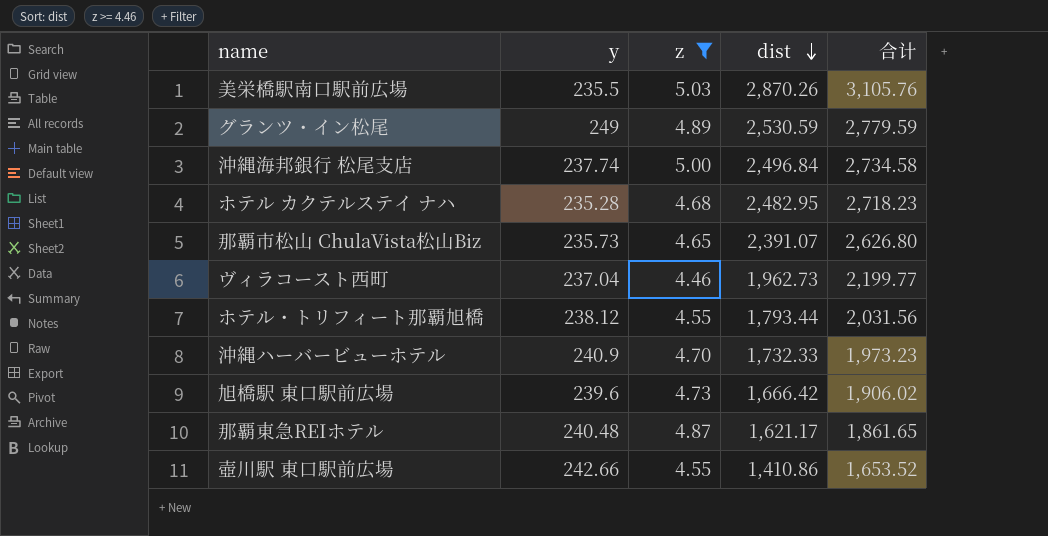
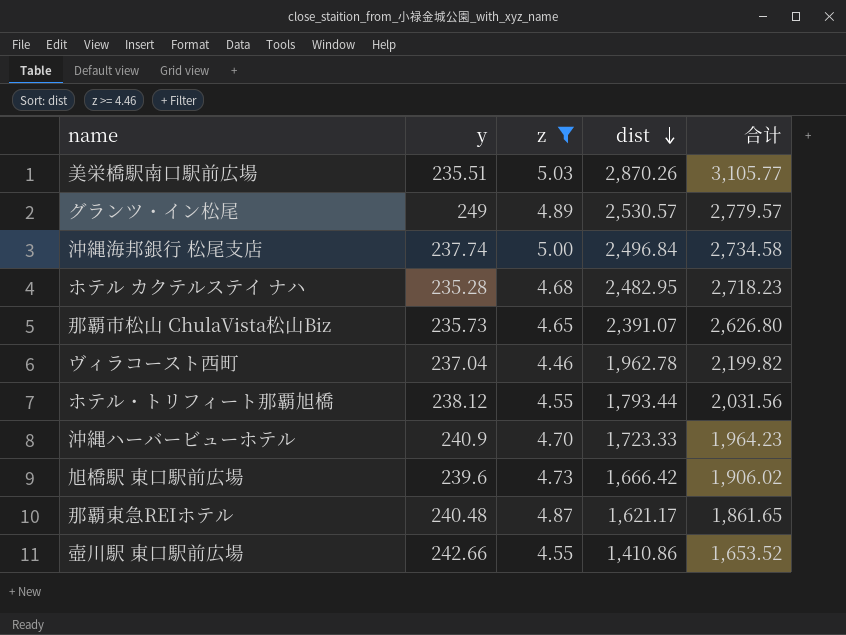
美栄橋駅南口駅前広場 | y: 235.5 -> 235.51
美栄橋駅南口駅前広場 | 合计: 3,105.76 -> 3,105.77
グランツ・イン松尾 | dist: 2,530.59 -> 2,530.57
グランツ・イン松尾 | 合计: 2,779.59 -> 2,779.57
ヴィラコースト西町 | dist: 1,962.73 -> 1,962.78
ヴィラコースト西町 | 合计: 2,199.77 -> 2,199.82
沖縄ハーバービューホテル | dist: 1,732.33 -> 1,723.33
沖縄ハーバービューホテル | 合计: 1,973.23 -> 1,964.23

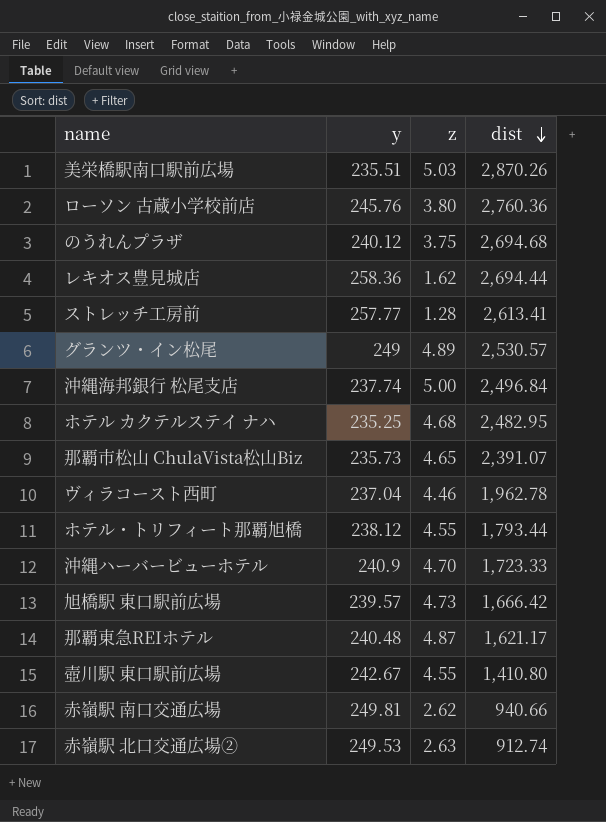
filter: z >= 4.46 -> none
column 合计 | formula: [y] + [dist] -> none
ホテル カクテルステイ ナハ | y: 235.28 -> 235.25
旭橋駅 東口駅前広場 | y: 239.6 -> 239.57
壺川駅 東口駅前広場 | y: 242.66 -> 242.67
壺川駅 東口駅前広場 | dist: 1,410.86 -> 1,410.80

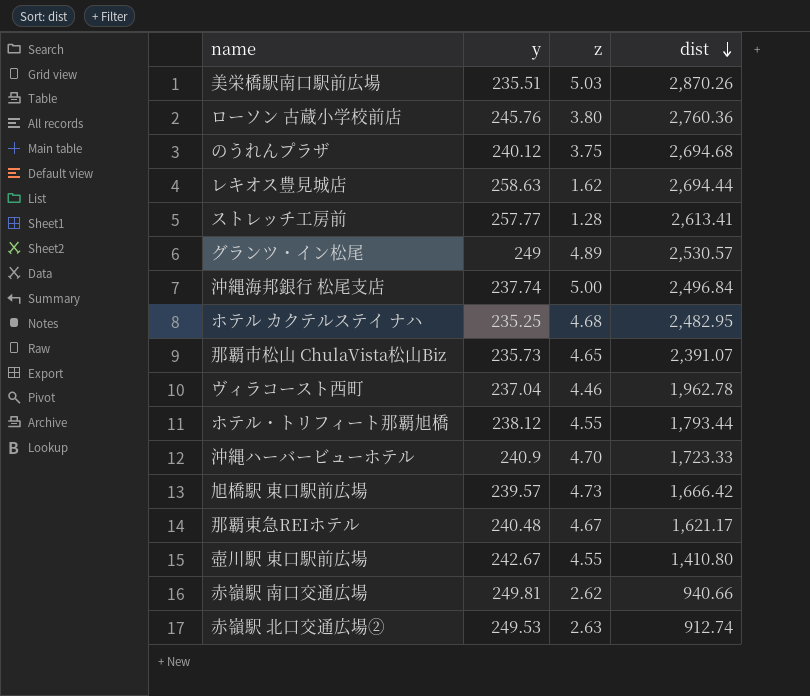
レキオス豊見城店 | y: 258.36 -> 258.63
那覇東急REIホテル | z: 4.87 -> 4.67

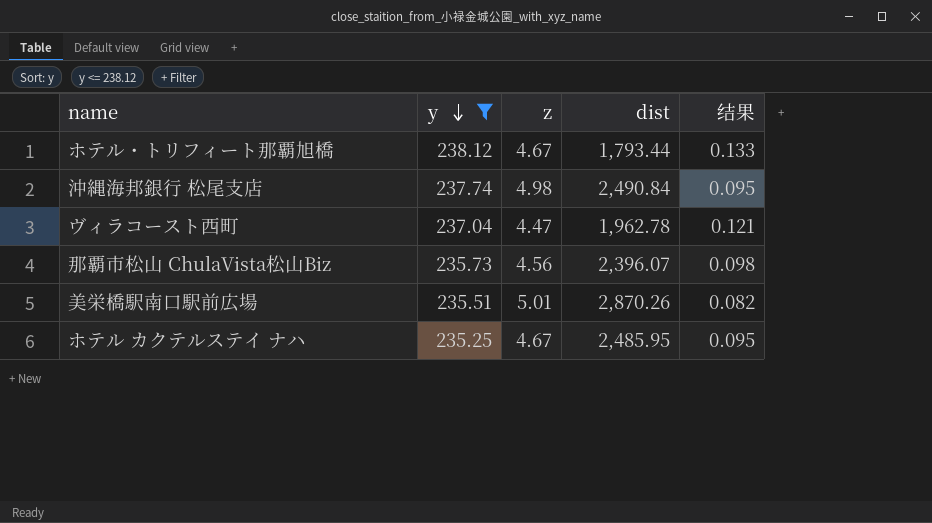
filter: none -> y <= 238.12
row order: dist descending -> y descending
column 结果 | formula: none -> [y] / [dist]
ホテル・トリフィート那覇旭橋 | z: 4.55 -> 4.67
沖縄海邦銀行 松尾支店 | z: 5.00 -> 4.98
沖縄海邦銀行 松尾支店 | dist: 2,496.84 -> 2,490.84
ヴィラコースト西町 | z: 4.46 -> 4.47
那覇市松山 ChulaVista松山Biz | z: 4.65 -> 4.56
那覇市松山 ChulaVista松山Biz | dist: 2,391.07 -> 2,396.07
美栄橋駅南口駅前広場 | z: 5.03 -> 5.01
ホテル カクテルステイ ナハ | z: 4.68 -> 4.67
ホテル カクテルステイ ナハ | dist: 2,482.95 -> 2,485.95

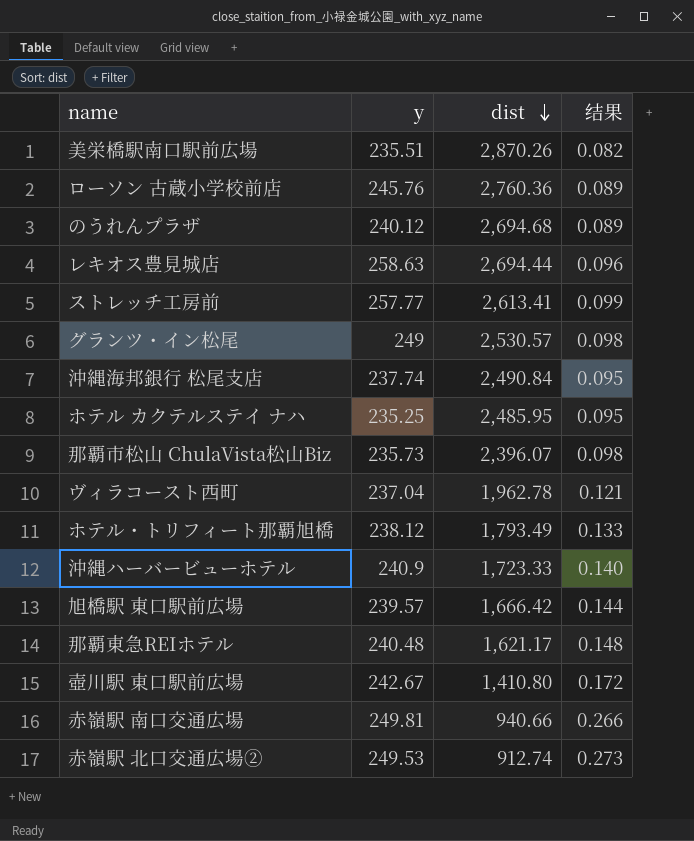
filter: y <= 238.12 -> none
row order: y descending -> dist descending
column z | position: 3 -> none
ホテル・トリフィート那覇旭橋 | dist: 1,793.44 -> 1,793.49

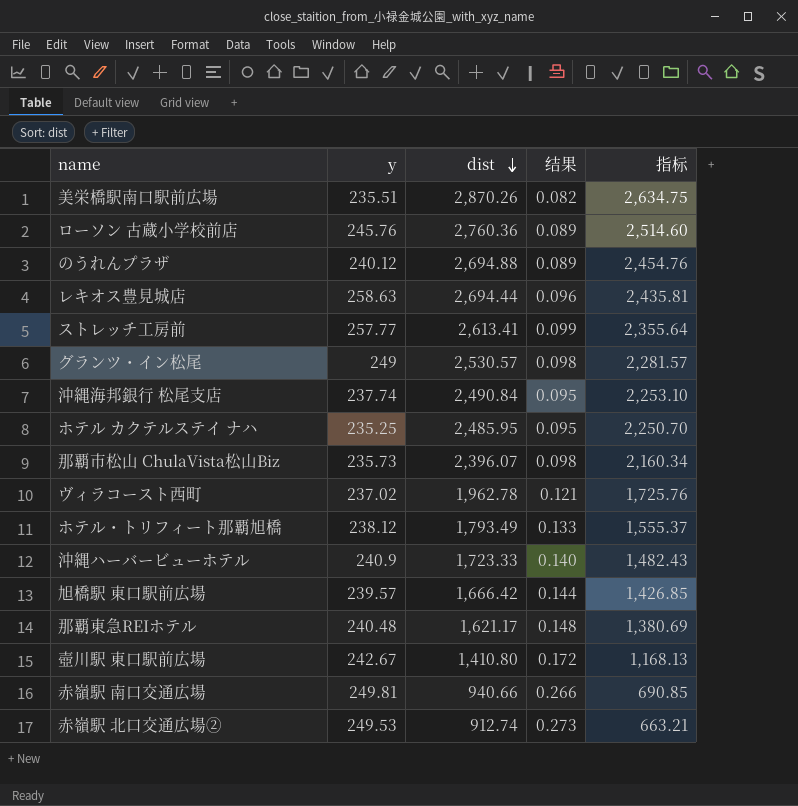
column 指标 | formula: none -> [dist] - [y]
のうれんプラザ | dist: 2,694.68 -> 2,694.88
ヴィラコースト西町 | y: 237.04 -> 237.02

